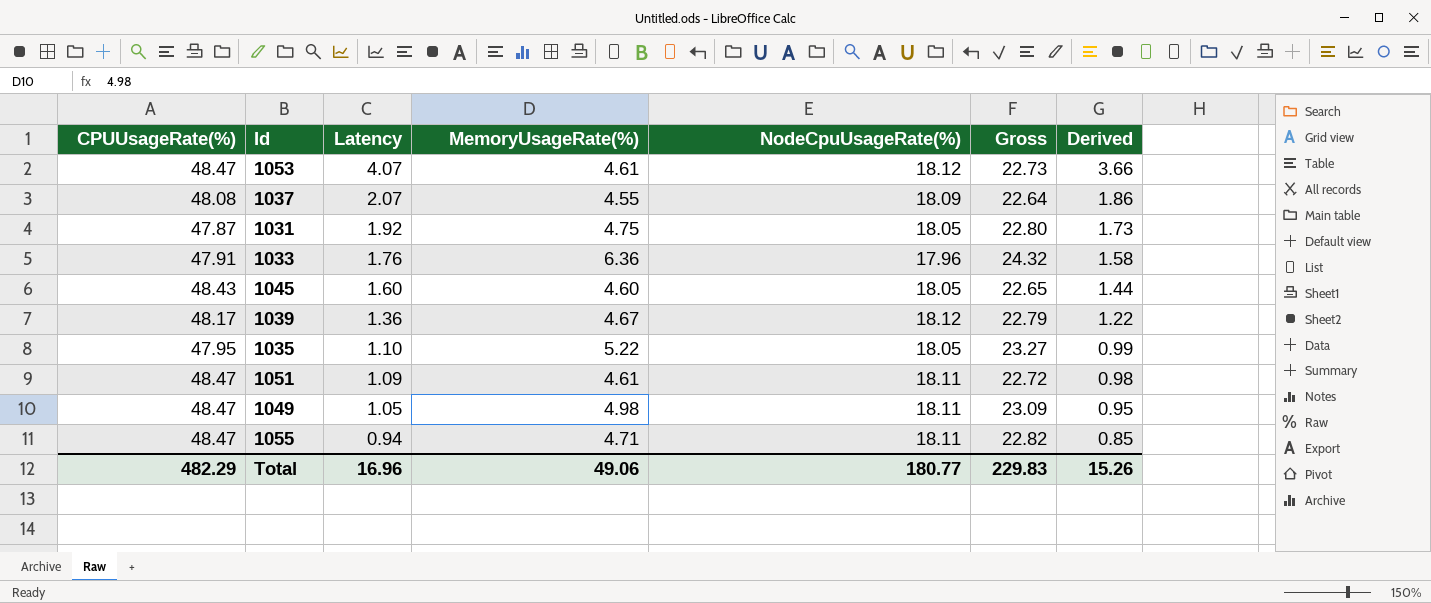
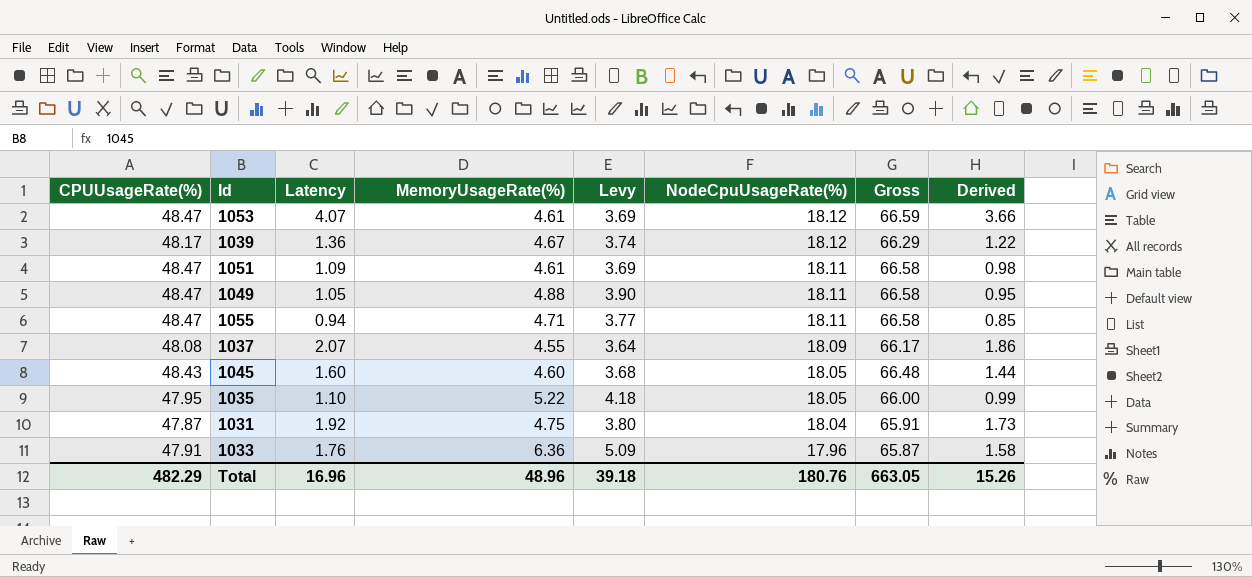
row order: Latency descending -> NodeCpuUsageRate(%) descending
column Levy | formula: none -> [MemoryUsageRate(%)] * 0.8
column Gross | formula: [MemoryUsageRate(%)] + [NodeCpuUsageRate(%)] -> [CPUUsageRate(%)] + [NodeCpuUsageRate(%)]
1049 | MemoryUsageRate(%): 4.98 -> 4.88
1031 | NodeCpuUsageRate(%): 18.05 -> 18.04
Total | MemoryUsageRate(%): 49.06 -> 48.96
Total | NodeCpuUsageRate(%): 180.77 -> 180.76
Total | Gross: 229.83 -> 663.05

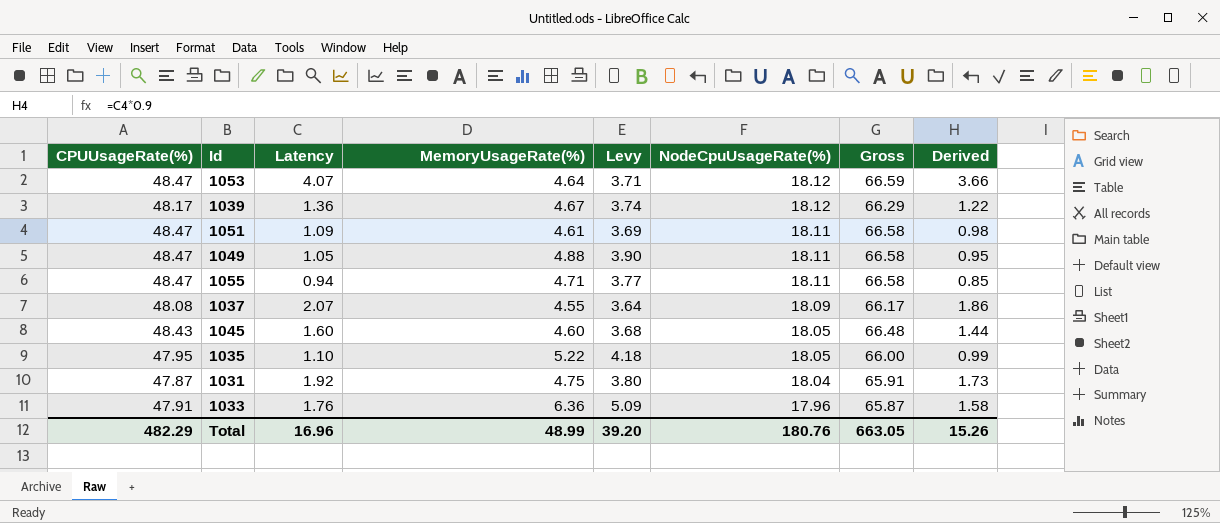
1053 | MemoryUsageRate(%): 4.61 -> 4.64
1053 | Levy: 3.69 -> 3.71
Total | MemoryUsageRate(%): 48.96 -> 48.99
Total | Levy: 39.18 -> 39.20

